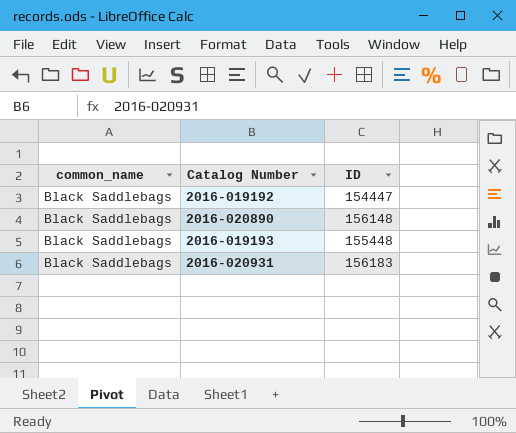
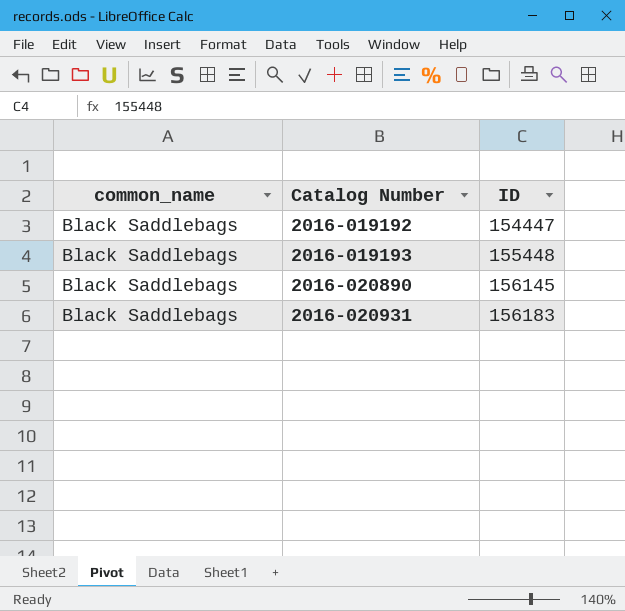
row order: none -> Catalog Number ascending
2016-020890 | ID: 156148 -> 156145

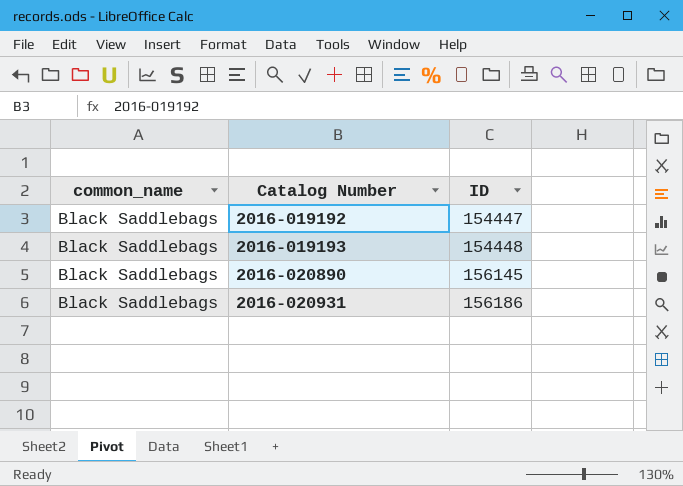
2016-019193 | ID: 155448 -> 154448
2016-020931 | ID: 156183 -> 156186

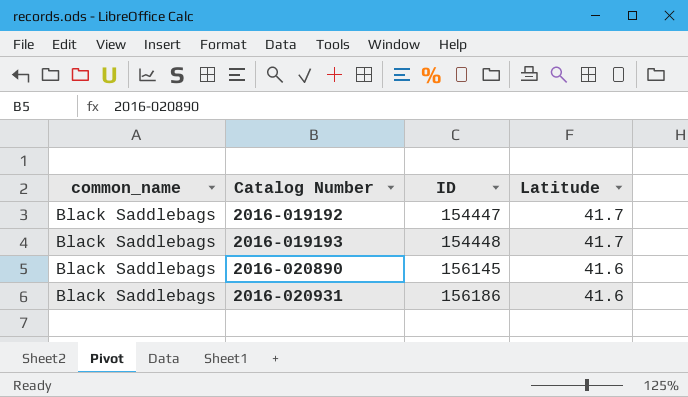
column Latitude | position: none -> 4

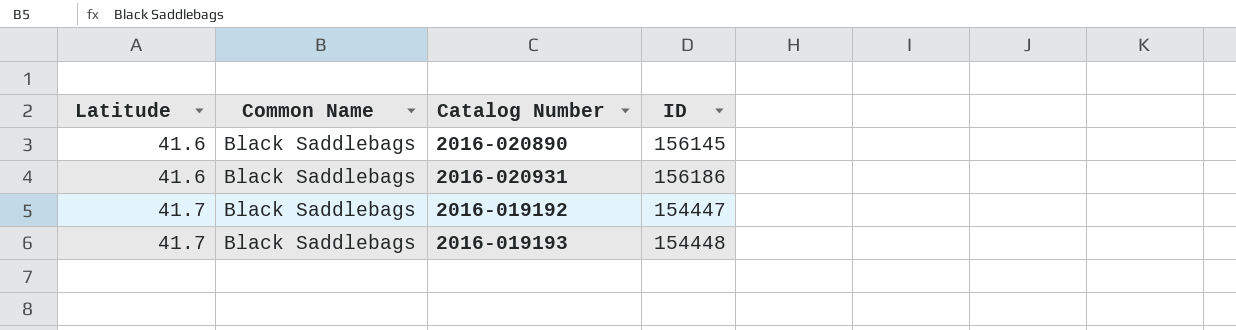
row order: Catalog Number ascending -> Latitude ascending
column Latitude | position: 4 -> 1
column name: common_name -> Common Name

